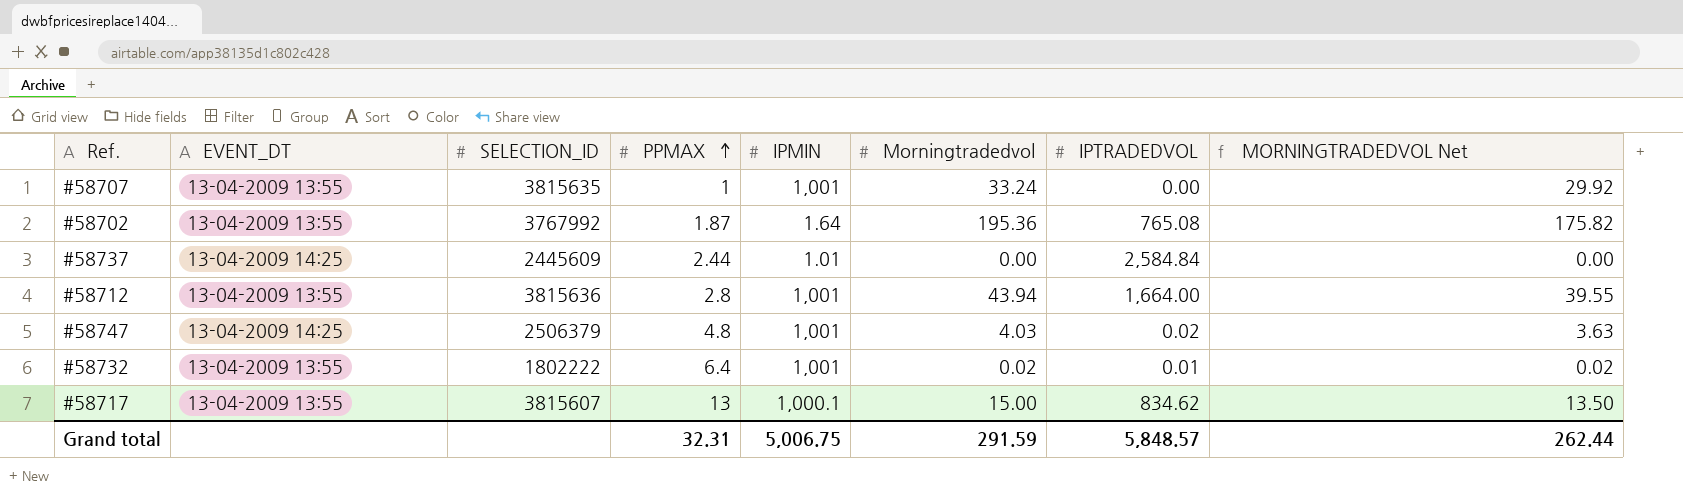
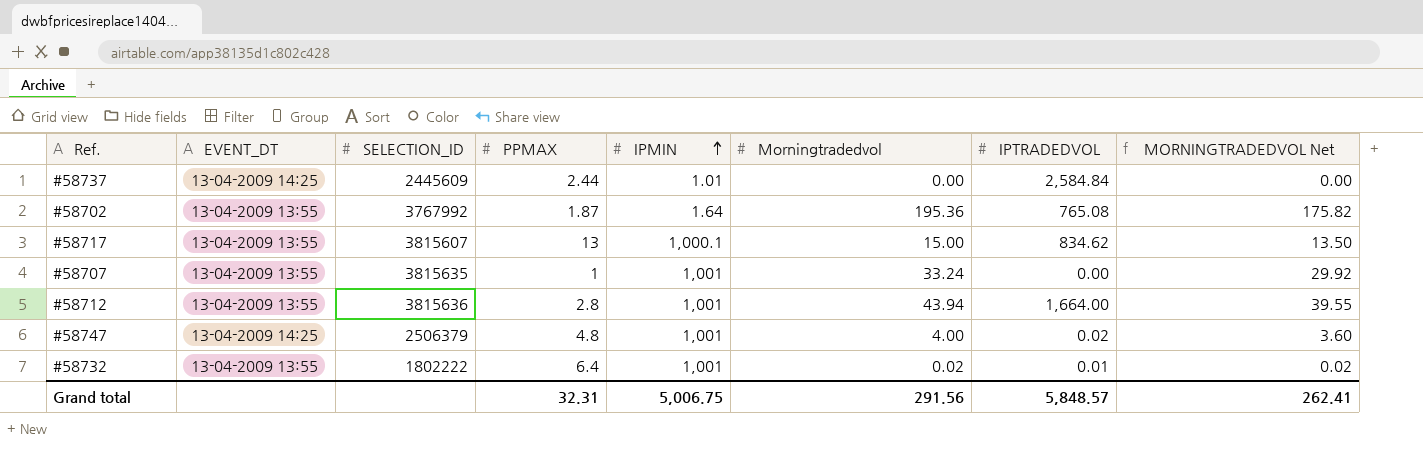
row order: PPMAX ascending -> IPMIN ascending
#58747 | Morningtradedvol: 4.03 -> 4.00
#58747 | MORNINGTRADEDVOL Net: 3.63 -> 3.60
Grand total | Morningtradedvol: 291.59 -> 291.56
Grand total | MORNINGTRADEDVOL Net: 262.44 -> 262.41

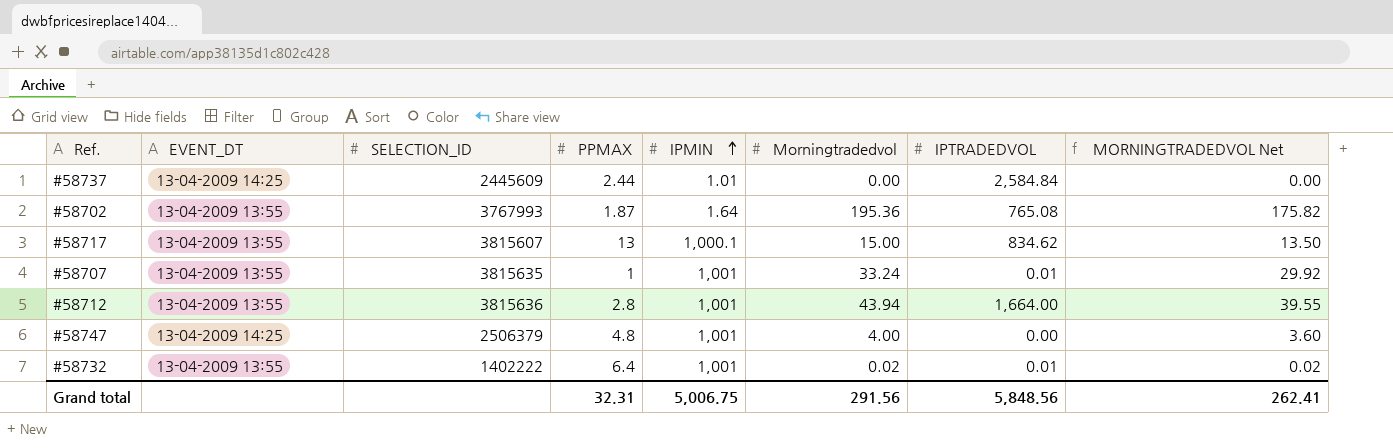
#58702 | SELECTION_ID: 3767992 -> 3767993
#58707 | IPTRADEDVOL: 0.00 -> 0.01
#58747 | IPTRADEDVOL: 0.02 -> 0.00
#58732 | SELECTION_ID: 1802222 -> 1402222
Grand total | IPTRADEDVOL: 5,848.57 -> 5,848.56

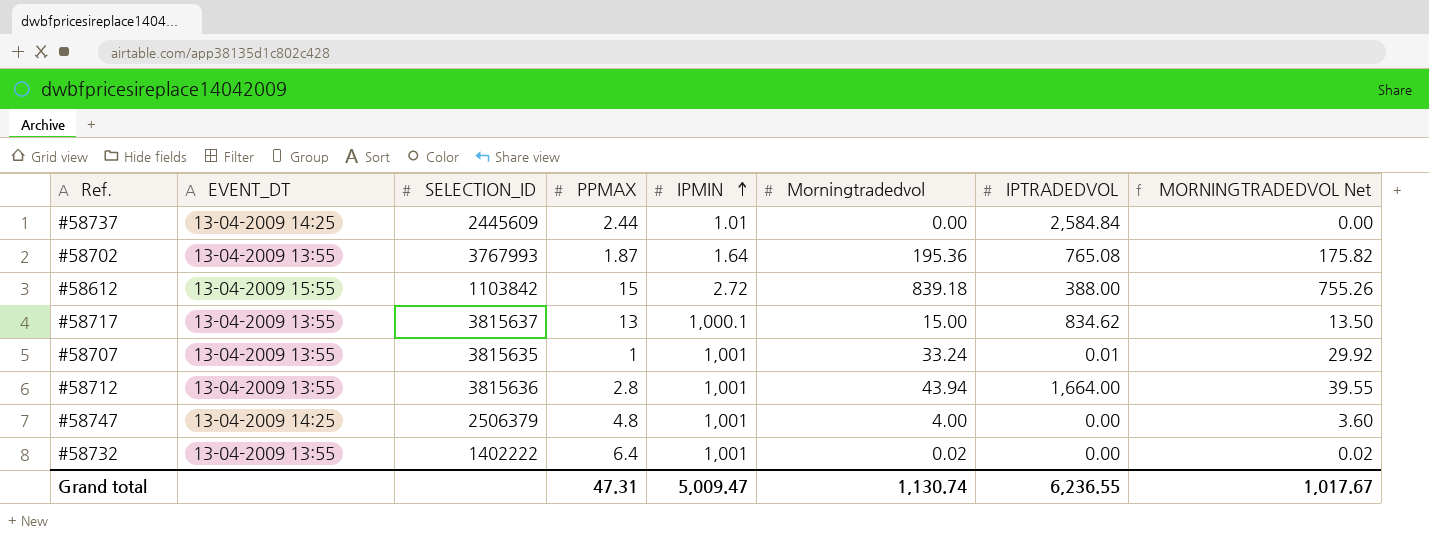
row #58612: none -> 13-04-2009 15:55 | 1103842 | 15 | 2.72 | 839.18 | 388.00 | 755.26
#58717 | SELECTION_ID: 3815607 -> 3815637
#58732 | IPTRADEDVOL: 0.01 -> 0.00
Grand total | PPMAX: 32.31 -> 47.31
Grand total | IPMIN: 5,006.75 -> 5,009.47
Grand total | Morningtradedvol: 291.56 -> 1,130.74
Grand total | IPTRADEDVOL: 5,848.56 -> 6,236.55
Grand total | MORNINGTRADEDVOL Net: 262.41 -> 1,017.67

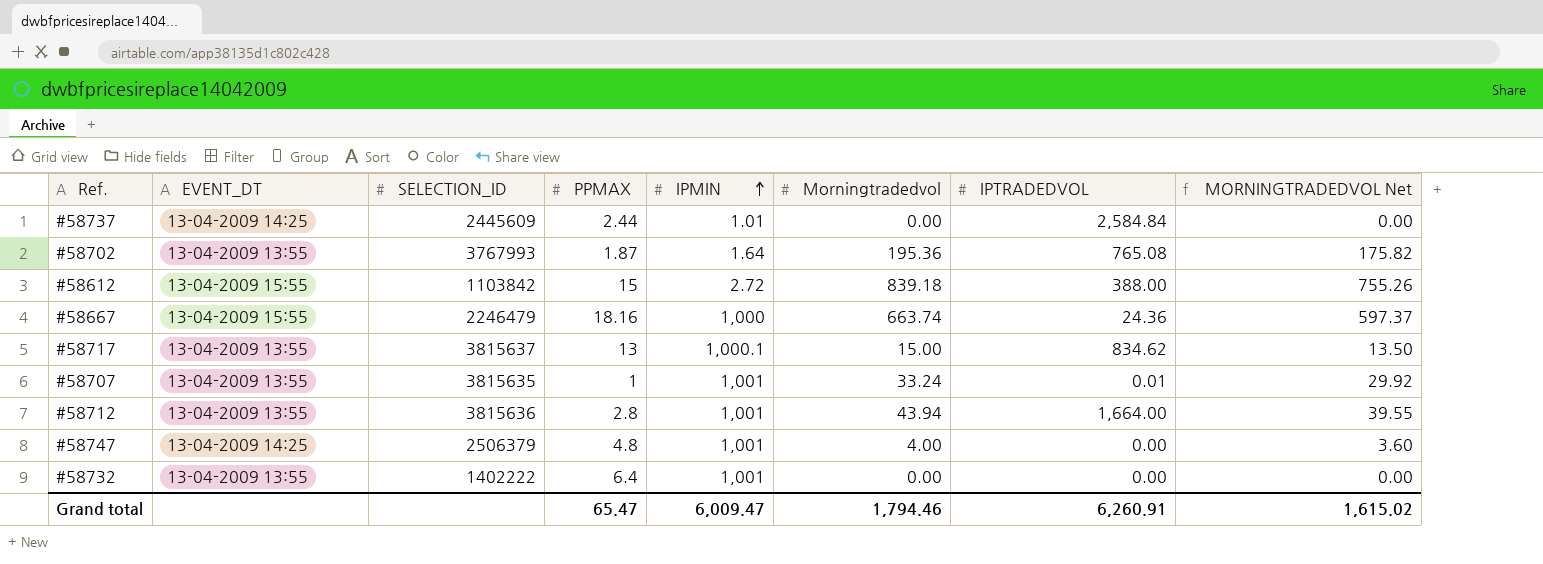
row #58667: none -> 13-04-2009 15:55 | 2246479 | 18.16 | 1,000 | 663.74 | 24.36 | 597.37
#58732 | Morningtradedvol: 0.02 -> 0.00
#58732 | MORNINGTRADEDVOL Net: 0.02 -> 0.00
Grand total | PPMAX: 47.31 -> 65.47
Grand total | IPMIN: 5,009.47 -> 6,009.47
Grand total | Morningtradedvol: 1,130.74 -> 1,794.46
Grand total | IPTRADEDVOL: 6,236.55 -> 6,260.91
Grand total | MORNINGTRADEDVOL Net: 1,017.67 -> 1,615.02

